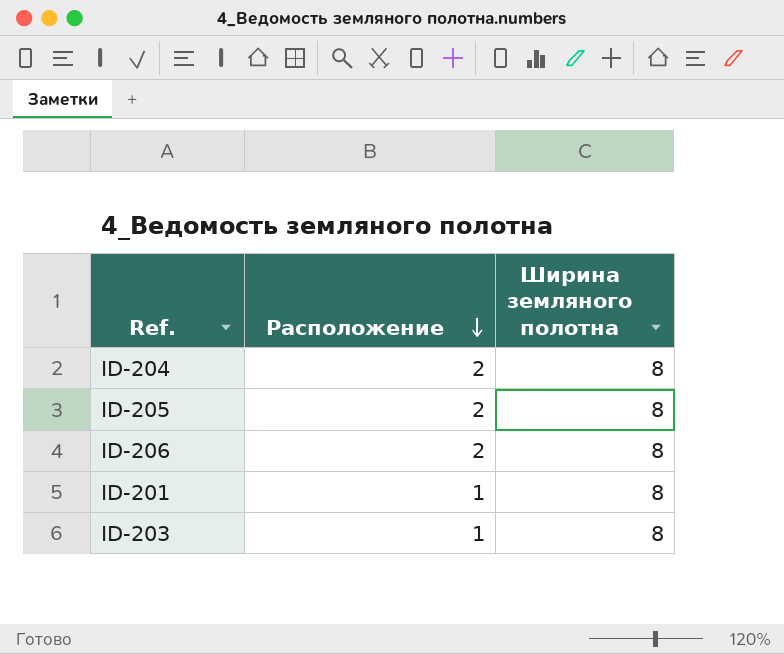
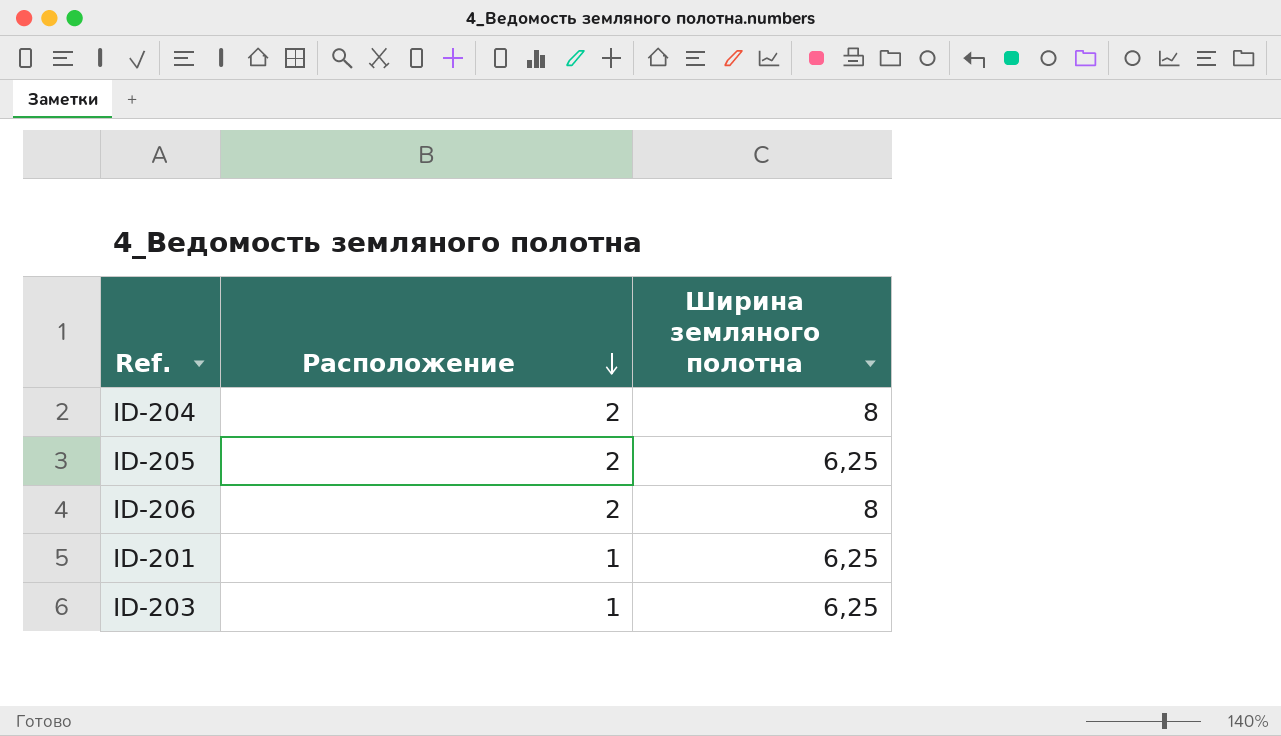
ID-205 | Ширина земляного полотна: 8 -> 6,25
ID-201 | Ширина земляного полотна: 8 -> 6,25
ID-203 | Ширина земляного полотна: 8 -> 6,25

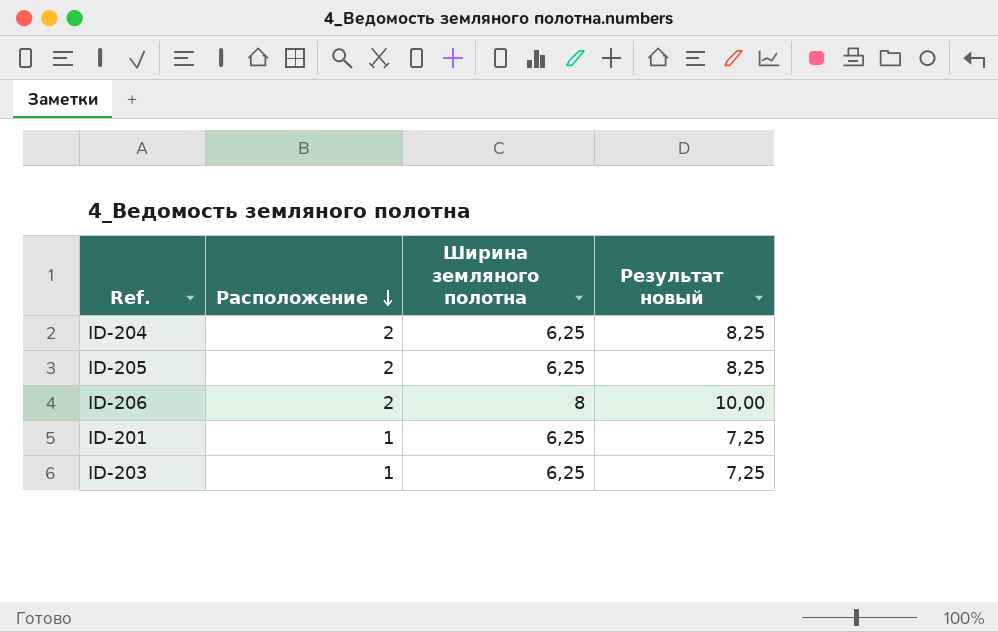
column Результат новый | formula: none -> [Расположение] + [Ширина земляного полотна]
ID-204 | Ширина земляного полотна: 8 -> 6,25

